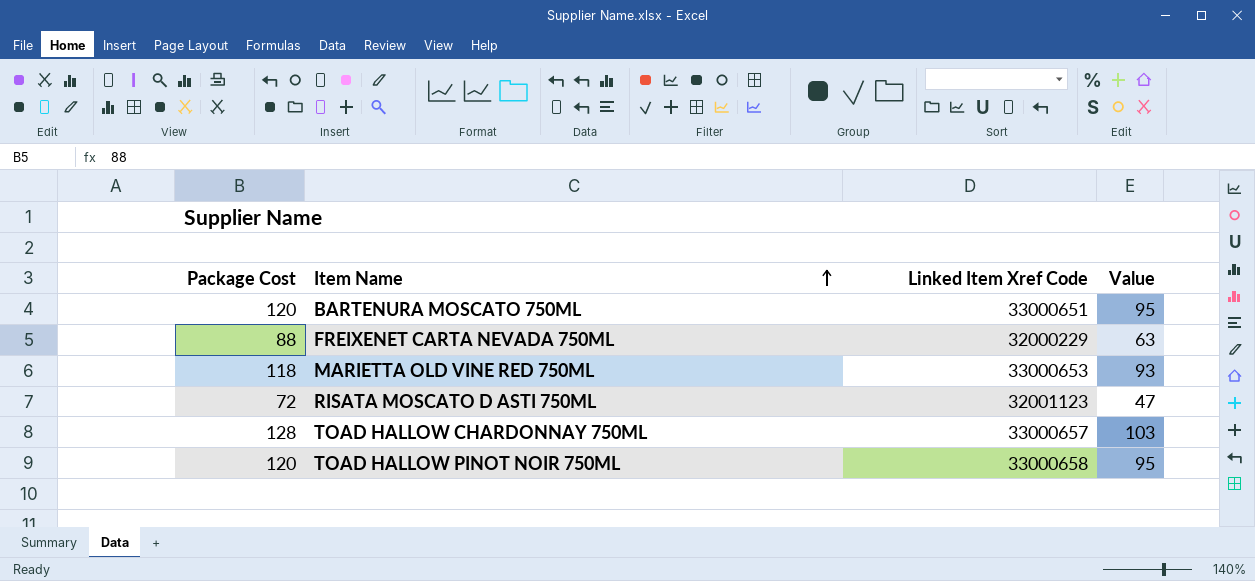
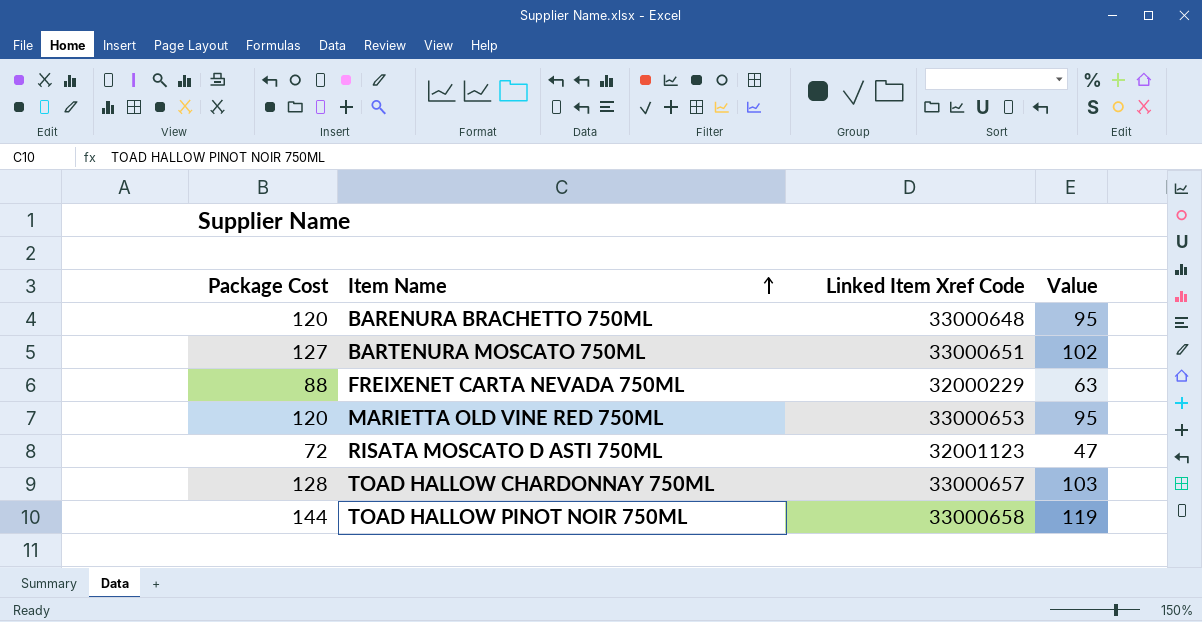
row BARENURA BRACHETTO 750ML: none -> 120 | 33000648 | 95
BARTENURA MOSCATO 750ML | Package Cost: 120 -> 127
BARTENURA MOSCATO 750ML | Value: 95 -> 102
MARIETTA OLD VINE RED 750ML | Package Cost: 118 -> 120
MARIETTA OLD VINE RED 750ML | Value: 93 -> 95
TOAD HALLOW PINOT NOIR 750ML | Package Cost: 120 -> 144
TOAD HALLOW PINOT NOIR 750ML | Value: 95 -> 119

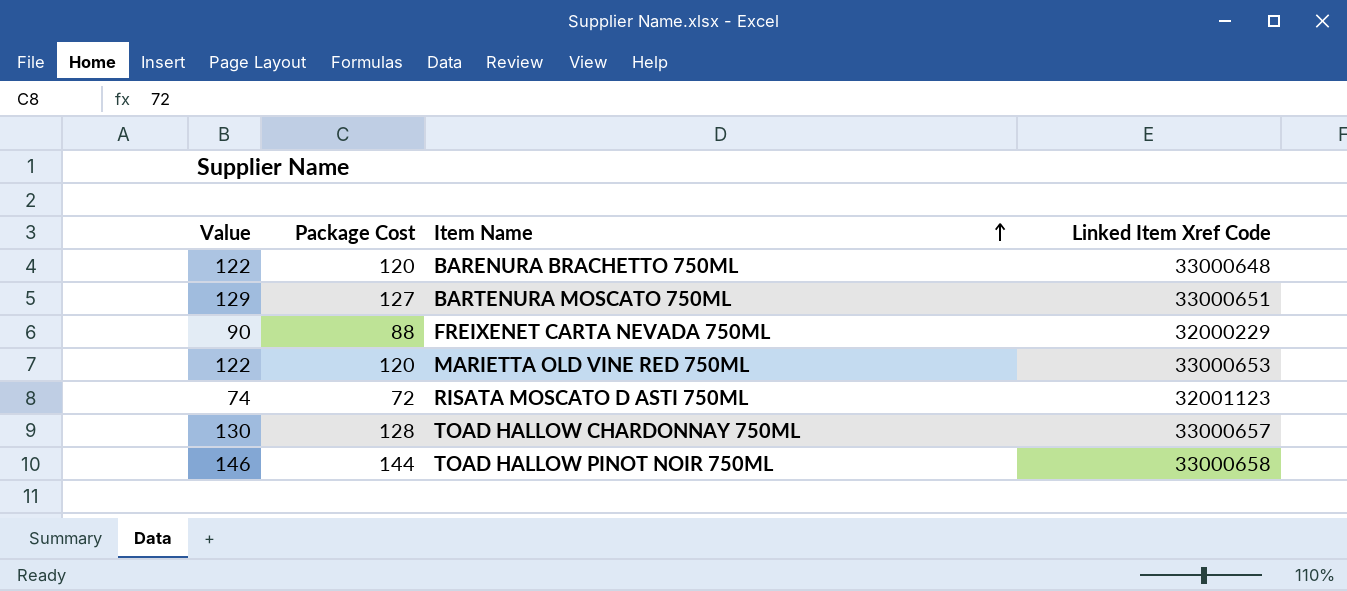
column Value | formula: [Package Cost] - 25 -> [Package Cost] + 2
column Value | position: 4 -> 1

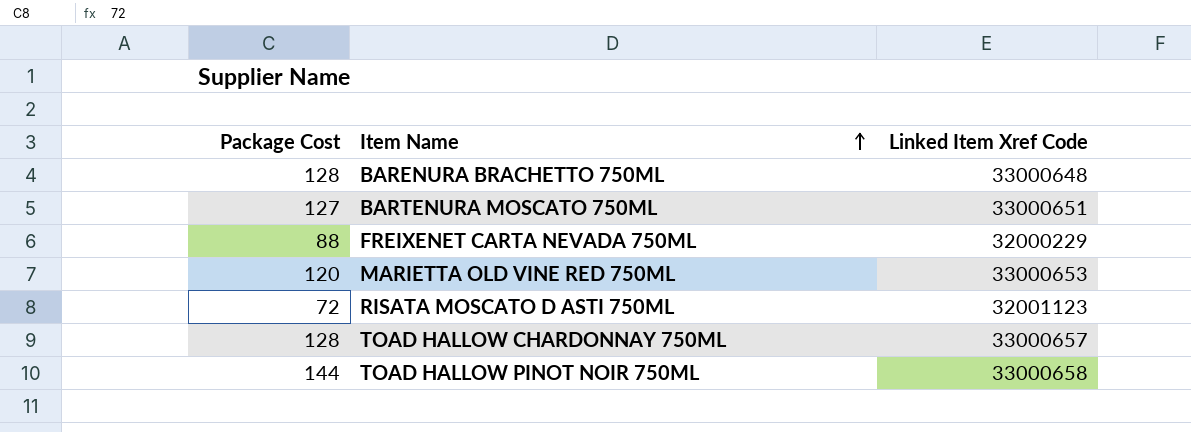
column Value | formula: [Package Cost] + 2 -> none
BARENURA BRACHETTO 750ML | Package Cost: 120 -> 128

